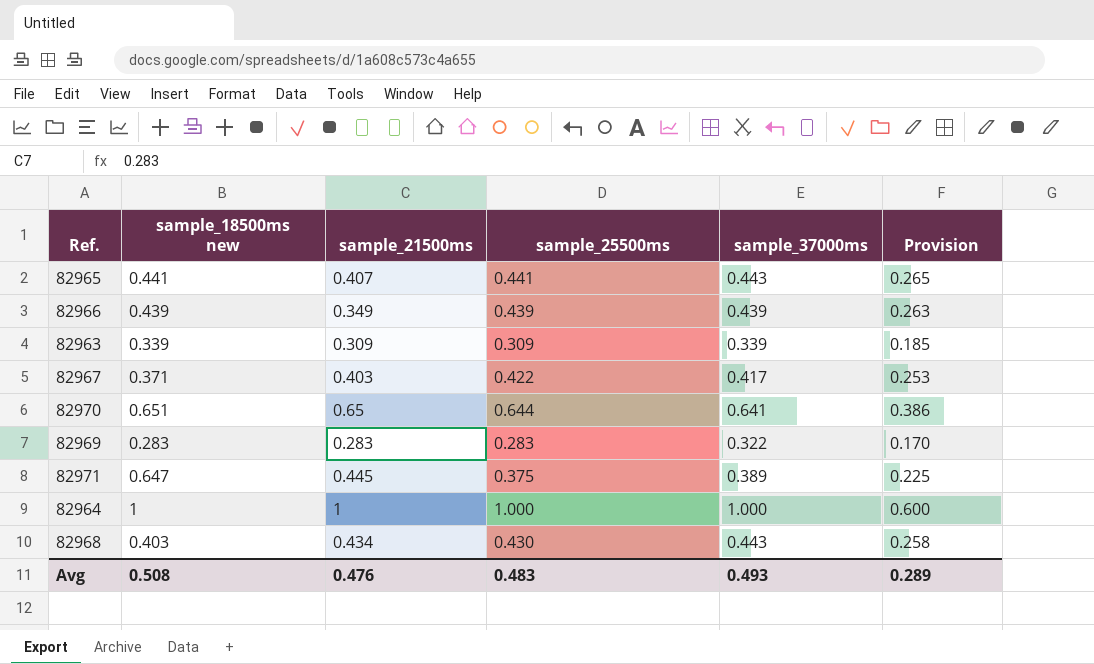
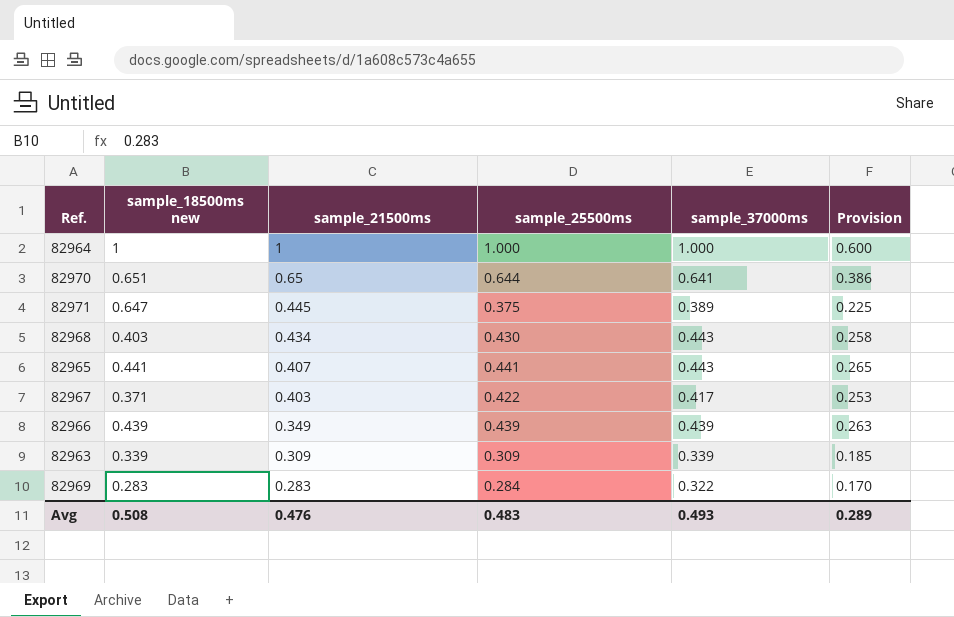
row order: none -> sample_21500ms descending
82969 | sample_25500ms: 0.283 -> 0.284

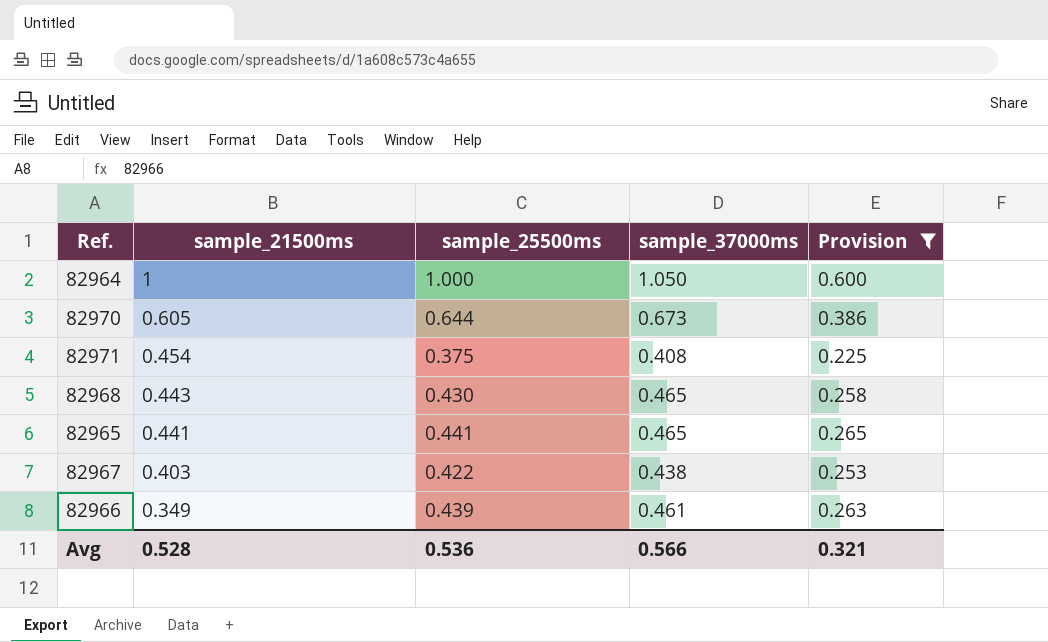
filter: none -> Provision >= 0.225
column sample_18500ms new | position: 2 -> none
82964 | sample_37000ms: 1.000 -> 1.050
82970 | sample_21500ms: 0.65 -> 0.605
82970 | sample_37000ms: 0.641 -> 0.673
82971 | sample_21500ms: 0.445 -> 0.454
82971 | sample_37000ms: 0.389 -> 0.408
82968 | sample_21500ms: 0.434 -> 0.443
82968 | sample_37000ms: 0.443 -> 0.465
82965 | sample_21500ms: 0.407 -> 0.441
82965 | sample_37000ms: 0.443 -> 0.465
82967 | sample_37000ms: 0.417 -> 0.438
82966 | sample_37000ms: 0.439 -> 0.461
Avg | sample_21500ms: 0.476 -> 0.528
Avg | sample_25500ms: 0.483 -> 0.536
Avg | sample_37000ms: 0.493 -> 0.566
Avg | Provision: 0.289 -> 0.321

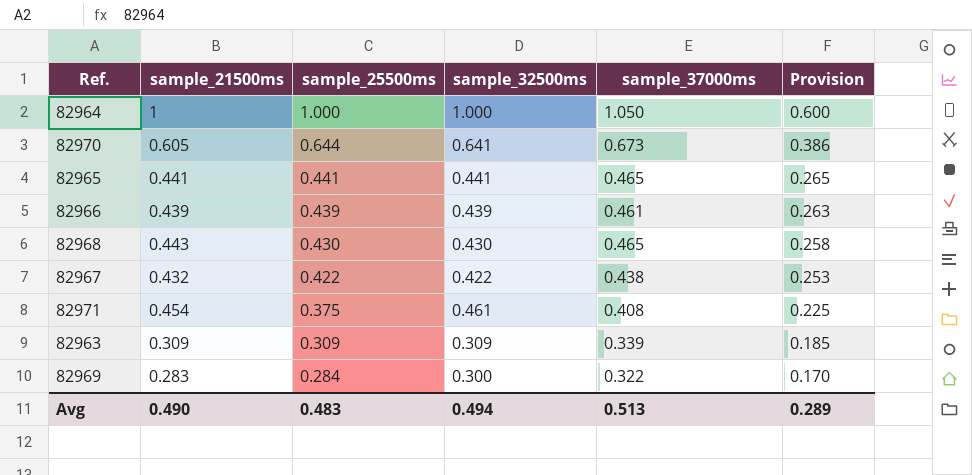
filter: Provision >= 0.225 -> none
row order: sample_21500ms descending -> sample_25500ms descending
column sample_32500ms | position: none -> 4
82966 | sample_21500ms: 0.349 -> 0.439
82967 | sample_21500ms: 0.403 -> 0.432
Avg | sample_21500ms: 0.528 -> 0.490
Avg | sample_25500ms: 0.536 -> 0.483
Avg | sample_37000ms: 0.566 -> 0.513
Avg | Provision: 0.321 -> 0.289

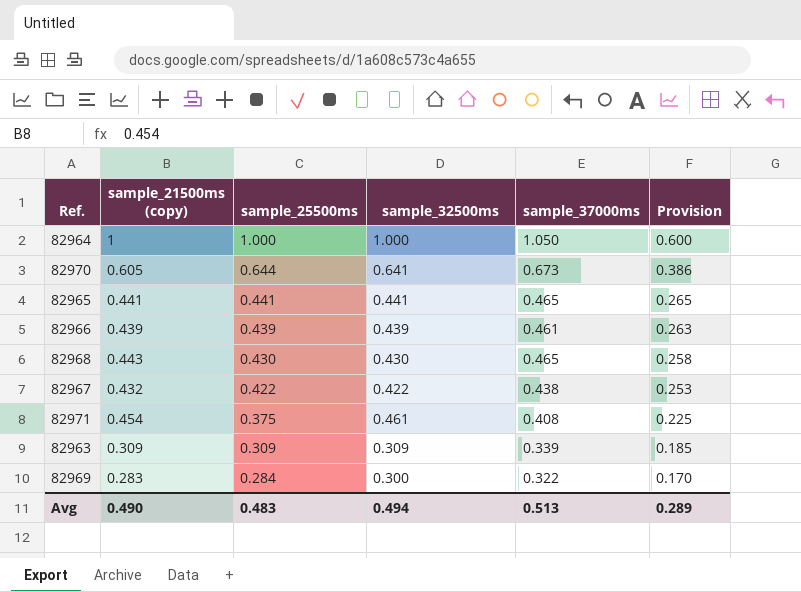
column name: sample_21500ms -> sample_21500ms (copy)

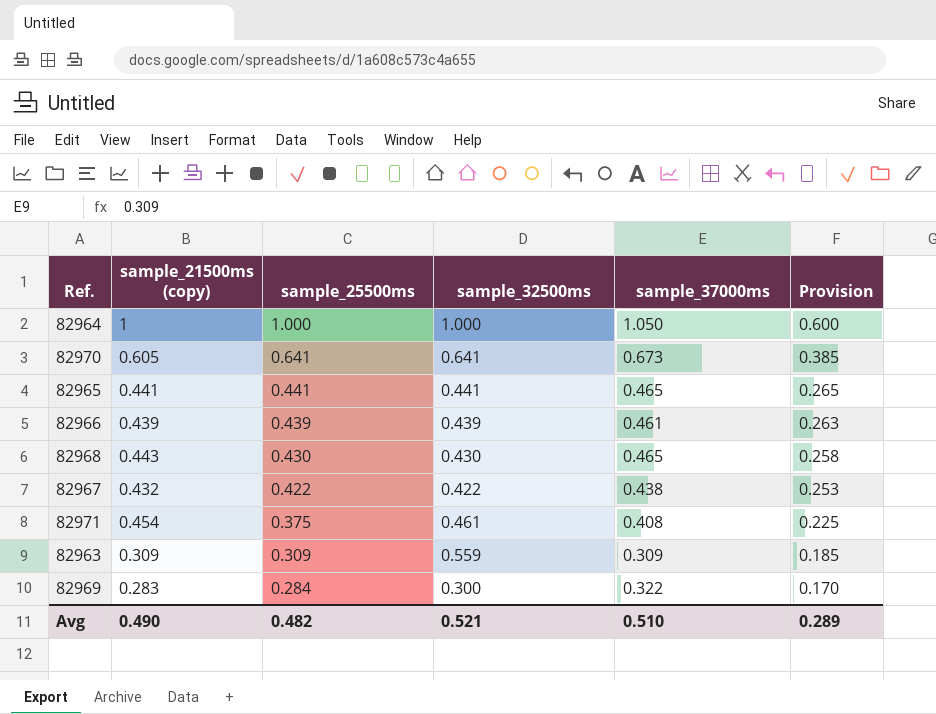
82970 | sample_25500ms: 0.644 -> 0.641
82970 | Provision: 0.386 -> 0.385
82963 | sample_32500ms: 0.309 -> 0.559
82963 | sample_37000ms: 0.339 -> 0.309
Avg | sample_25500ms: 0.483 -> 0.482
Avg | sample_32500ms: 0.494 -> 0.521
Avg | sample_37000ms: 0.513 -> 0.510

